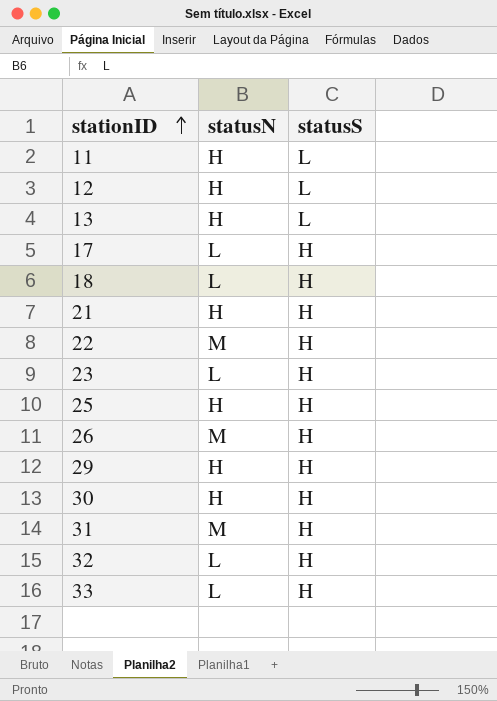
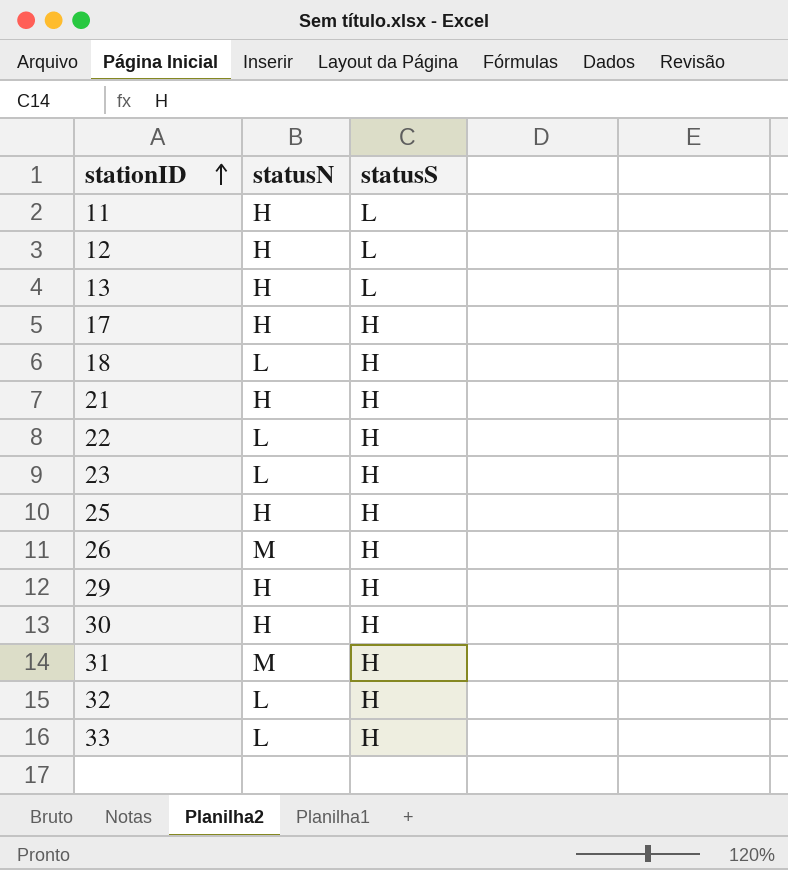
17 | statusN: L -> H
22 | statusN: M -> L

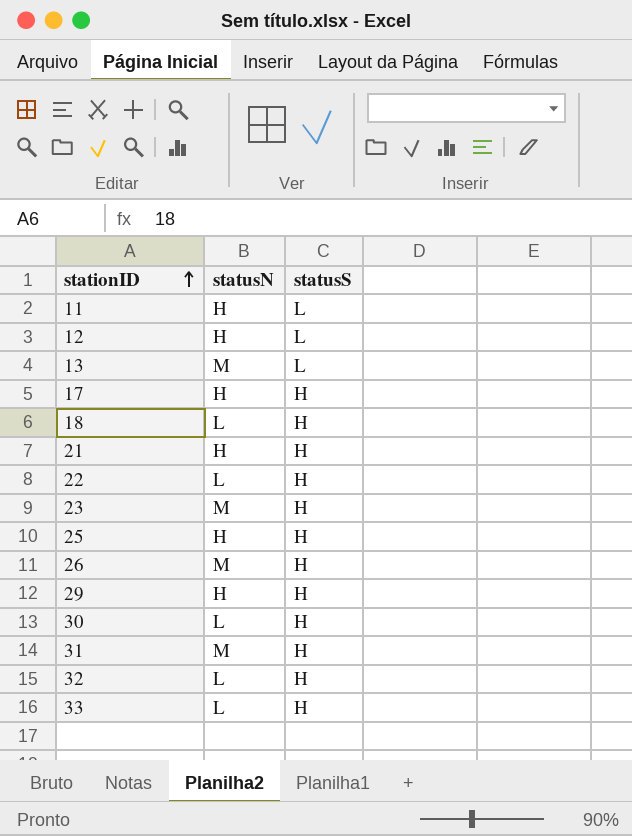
13 | statusN: H -> M
23 | statusN: L -> M
30 | statusN: H -> L

